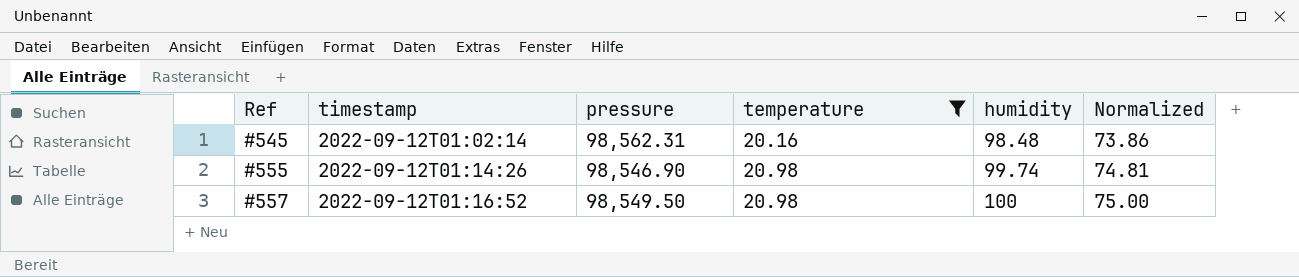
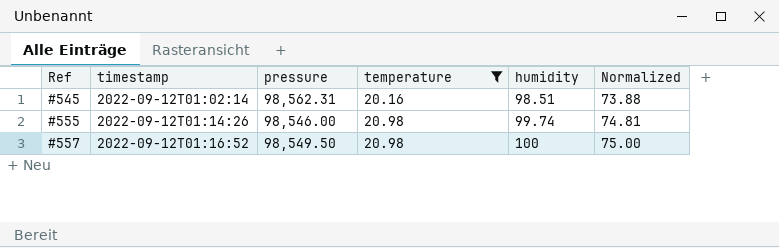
#545 | humidity: 98.48 -> 98.51
#545 | Normalized: 73.86 -> 73.88
#555 | pressure: 98,546.90 -> 98,546.00

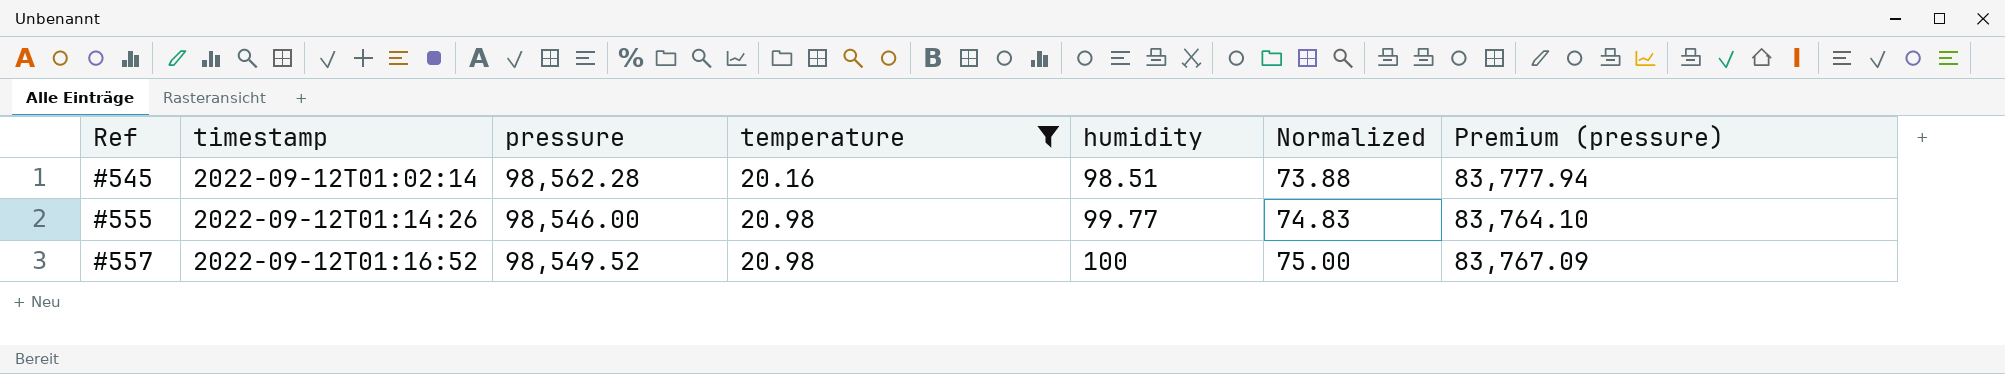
column Premium (pressure) | formula: none -> [pressure] * 0.85
#545 | pressure: 98,562.31 -> 98,562.28
#555 | humidity: 99.74 -> 99.77
#555 | Normalized: 74.81 -> 74.83
#557 | pressure: 98,549.50 -> 98,549.52

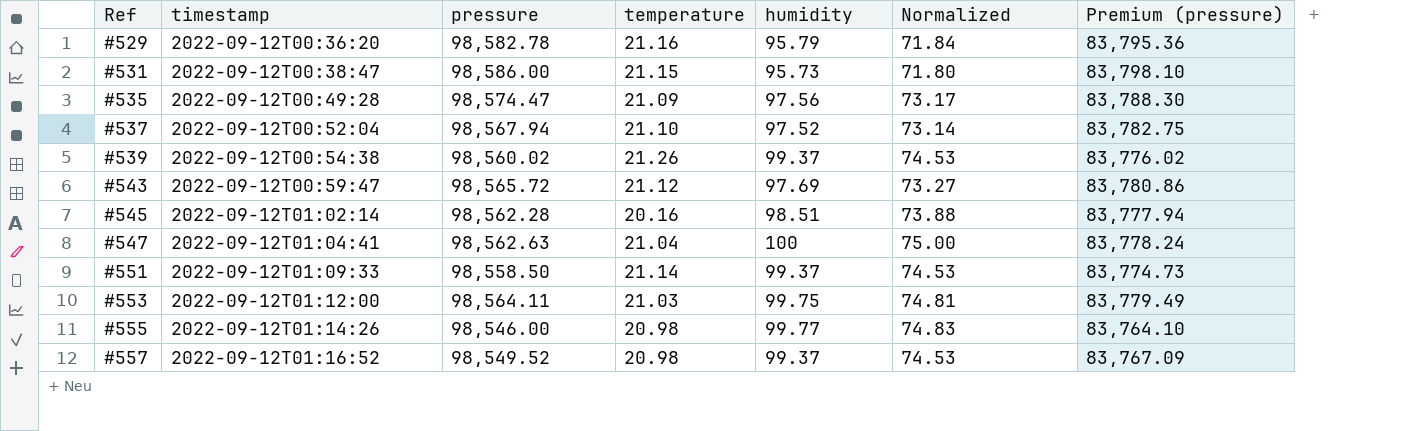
filter: temperature <= 20.98 -> none
#557 | humidity: 100 -> 99.37
#557 | Normalized: 75.00 -> 74.53

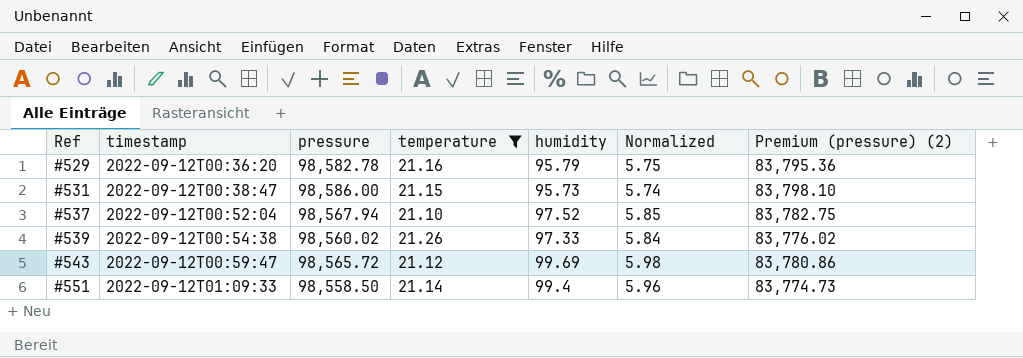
filter: none -> temperature >= 21.10
column Normalized | formula: [humidity] * 0.75 -> [humidity] * 0.06
column name: Premium (pressure) -> Premium (pressure) (2)
#539 | humidity: 99.37 -> 97.33
#543 | humidity: 97.69 -> 99.69
#551 | humidity: 99.37 -> 99.4

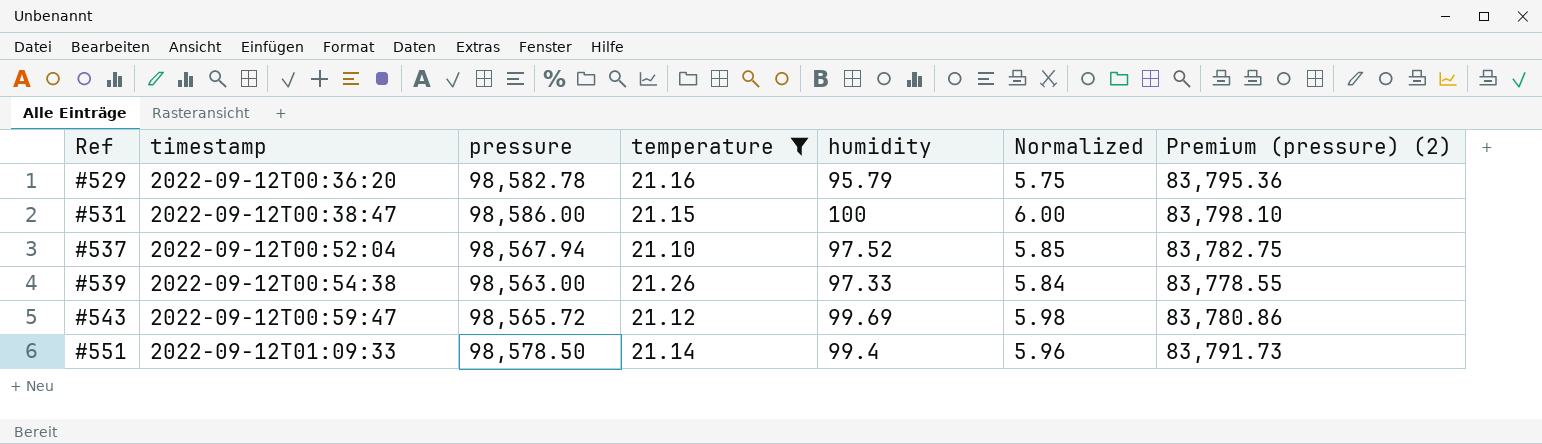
#531 | humidity: 95.73 -> 100
#531 | Normalized: 5.74 -> 6.00
#539 | pressure: 98,560.02 -> 98,563.00
#539 | Premium (pressure) (2): 83,776.02 -> 83,778.55
#551 | pressure: 98,558.50 -> 98,578.50
#551 | Premium (pressure) (2): 83,774.73 -> 83,791.73

